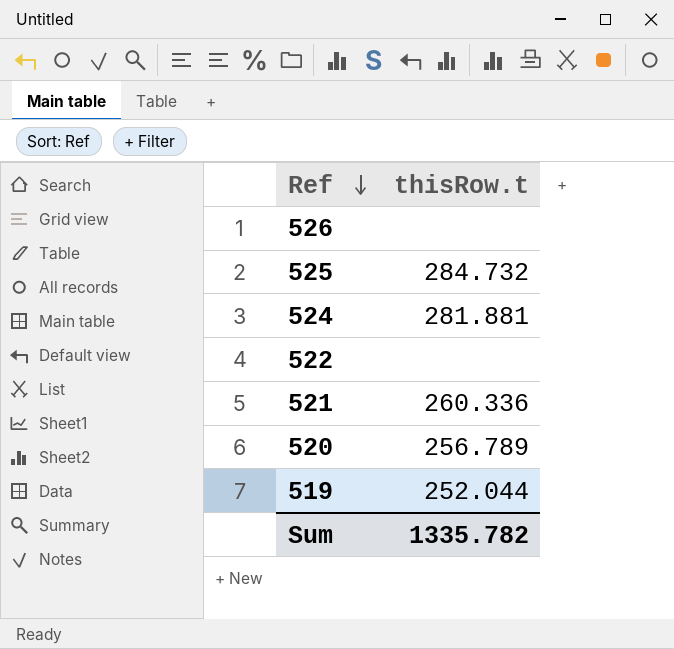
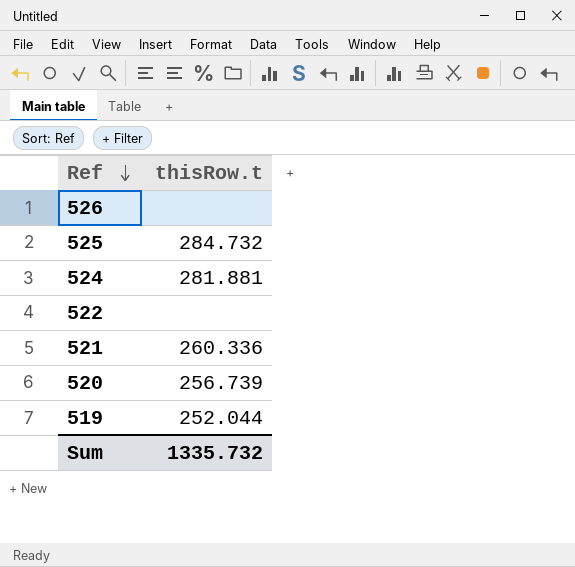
520 | thisRow.t: 256.789 -> 256.739
Sum | thisRow.t: 1335.782 -> 1335.732

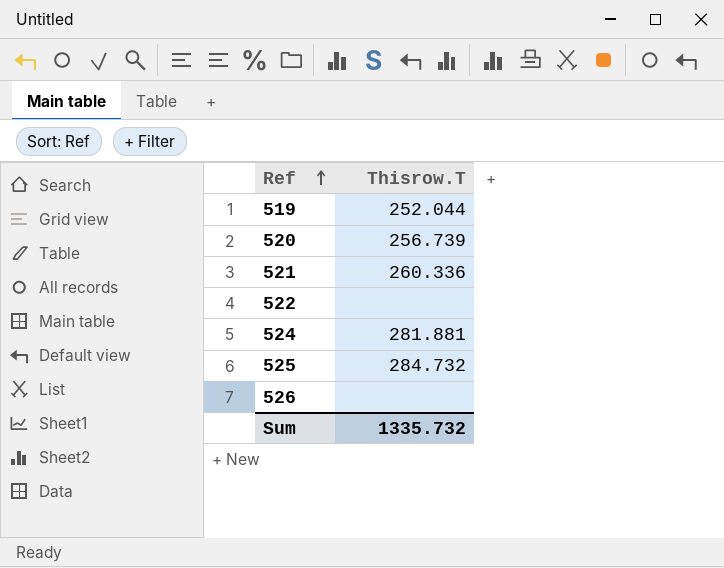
row order: Ref descending -> Ref ascending
column name: thisRow.t -> Thisrow.T

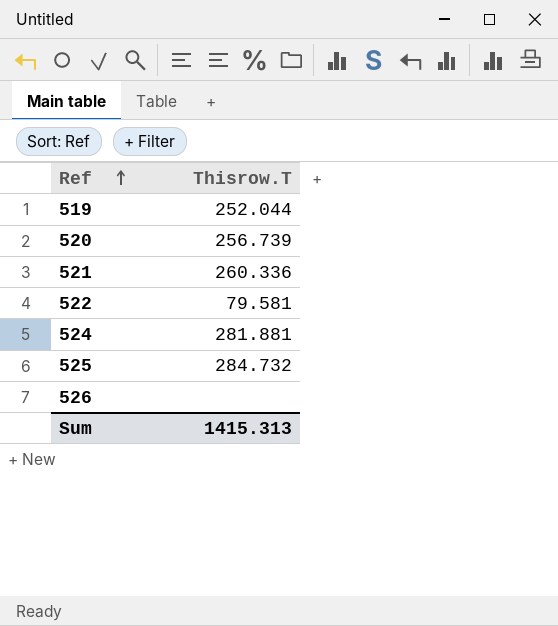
522 | Thisrow.T: none -> 79.581
Sum | Thisrow.T: 1335.732 -> 1415.313

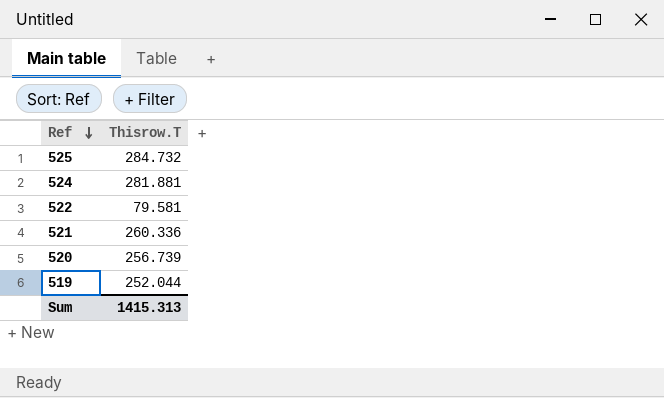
row order: Ref ascending -> Ref descending
row 526: none -> none

